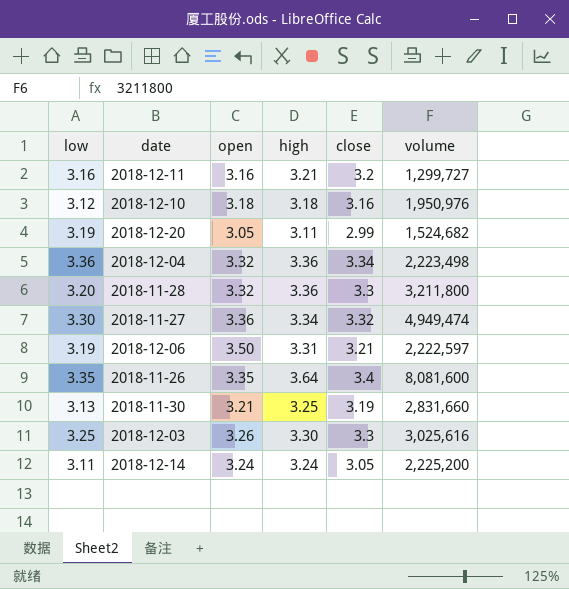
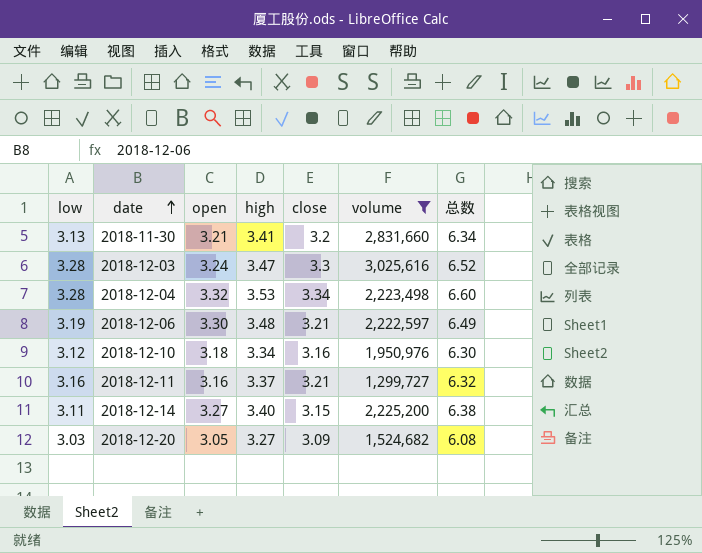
filter: none -> volume <= 3,025,616
row order: none -> date ascending
column 总数 | formula: none -> [low] + [open]
2018-11-30 | high: 3.25 -> 3.41
2018-11-30 | close: 3.19 -> 3.2
2018-12-03 | low: 3.25 -> 3.28
2018-12-03 | open: 3.26 -> 3.24
2018-12-03 | high: 3.30 -> 3.47
2018-12-04 | low: 3.36 -> 3.28
2018-12-04 | high: 3.36 -> 3.53
2018-12-06 | open: 3.50 -> 3.30
2018-12-06 | high: 3.31 -> 3.48
2018-12-10 | high: 3.18 -> 3.34
2018-12-11 | high: 3.21 -> 3.37
2018-12-11 | close: 3.2 -> 3.21
2018-12-14 | open: 3.24 -> 3.27
2018-12-14 | high: 3.24 -> 3.40
2018-12-14 | close: 3.05 -> 3.15
2018-12-20 | low: 3.19 -> 3.03
2018-12-20 | high: 3.11 -> 3.27
2018-12-20 | close: 2.99 -> 3.09

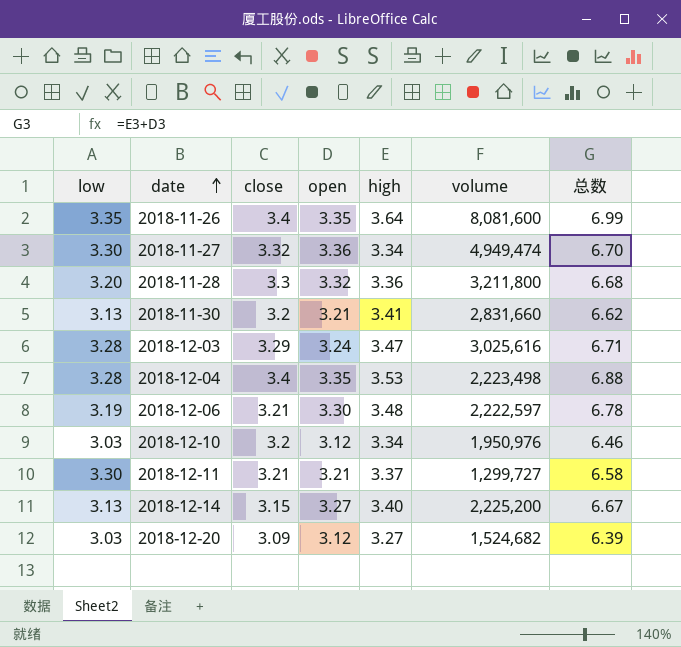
filter: volume <= 3,025,616 -> none
column close | position: 5 -> 3
column 总数 | formula: [low] + [open] -> [open] + [high]
2018-12-03 | close: 3.3 -> 3.29
2018-12-04 | close: 3.34 -> 3.4
2018-12-04 | open: 3.32 -> 3.35
2018-12-10 | low: 3.12 -> 3.03
2018-12-10 | close: 3.16 -> 3.2
2018-12-10 | open: 3.18 -> 3.12
2018-12-11 | low: 3.16 -> 3.30
2018-12-11 | open: 3.16 -> 3.21
2018-12-14 | low: 3.11 -> 3.13
2018-12-20 | open: 3.05 -> 3.12

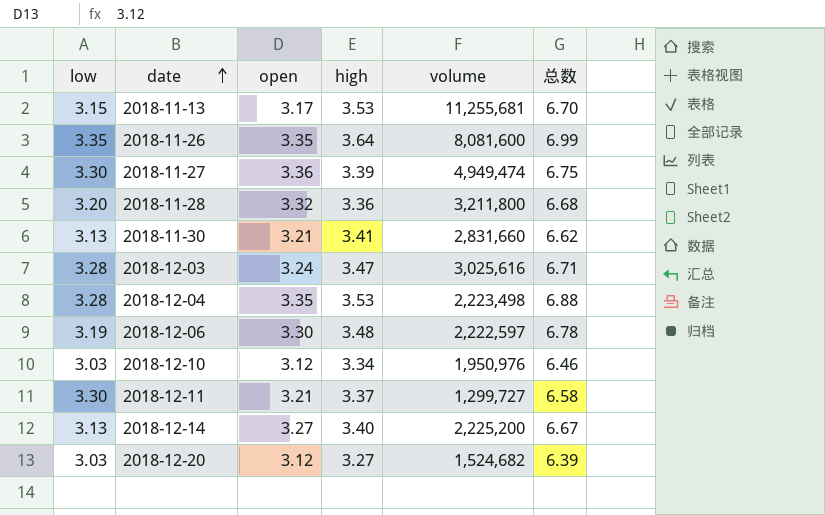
column close | position: 3 -> none
row 2018-11-13: none -> 3.15 | 3.17 | 3.53 | 11,255,681 | 6.70
2018-11-27 | high: 3.34 -> 3.39
2018-11-27 | 总数: 6.70 -> 6.75

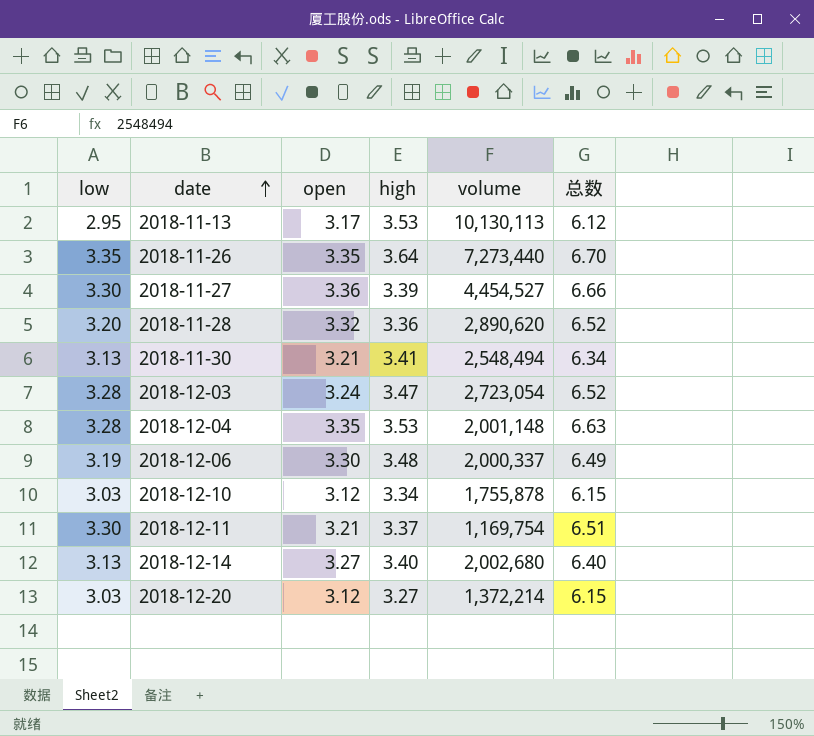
column 总数 | formula: [open] + [high] -> [low] + [open]
2018-11-13 | low: 3.15 -> 2.95
2018-11-13 | volume: 11,255,681 -> 10,130,113
2018-11-26 | volume: 8,081,600 -> 7,273,440
2018-11-27 | volume: 4,949,474 -> 4,454,527
2018-11-28 | volume: 3,211,800 -> 2,890,620
2018-11-30 | volume: 2,831,660 -> 2,548,494
2018-12-03 | volume: 3,025,616 -> 2,723,054
2018-12-04 | volume: 2,223,498 -> 2,001,148
2018-12-06 | volume: 2,222,597 -> 2,000,337
2018-12-10 | volume: 1,950,976 -> 1,755,878
2018-12-11 | volume: 1,299,727 -> 1,169,754
2018-12-14 | volume: 2,225,200 -> 2,002,680
2018-12-20 | volume: 1,524,682 -> 1,372,214

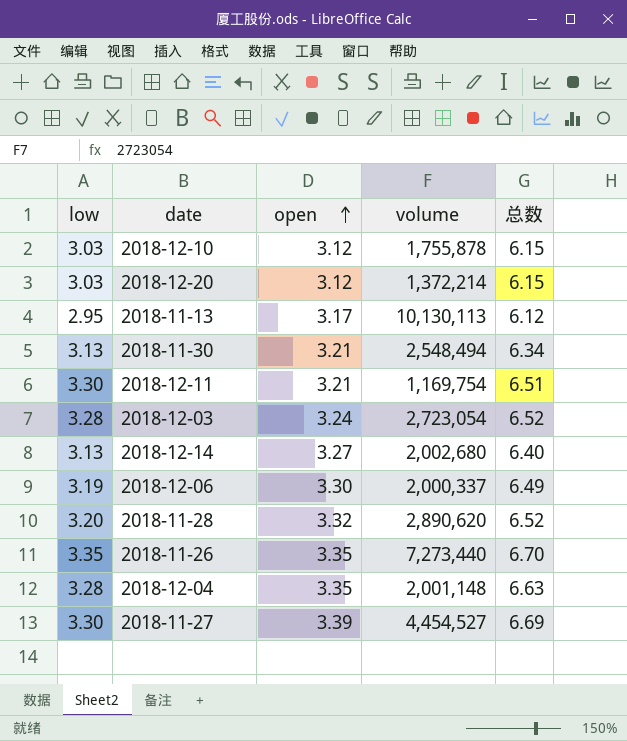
row order: date ascending -> open ascending
column high | position: 4 -> none
2018-11-27 | open: 3.36 -> 3.39
2018-11-27 | 总数: 6.66 -> 6.69

